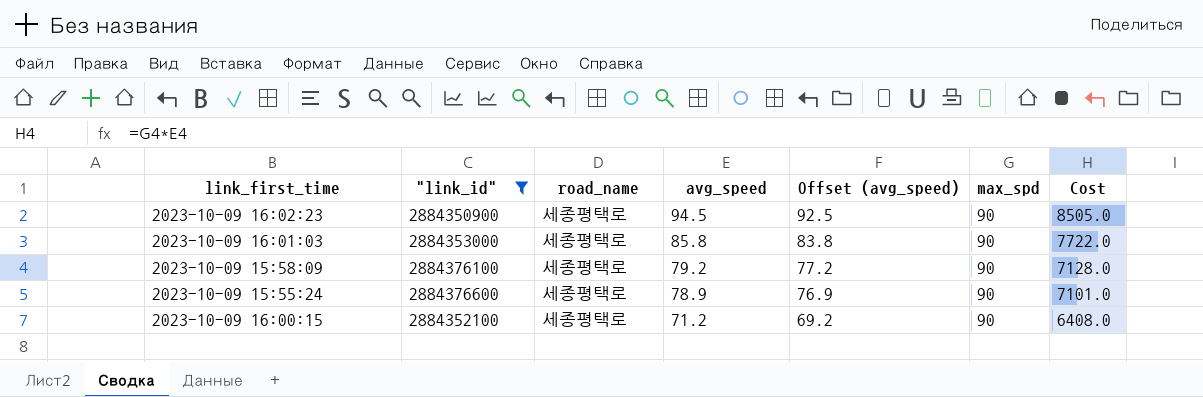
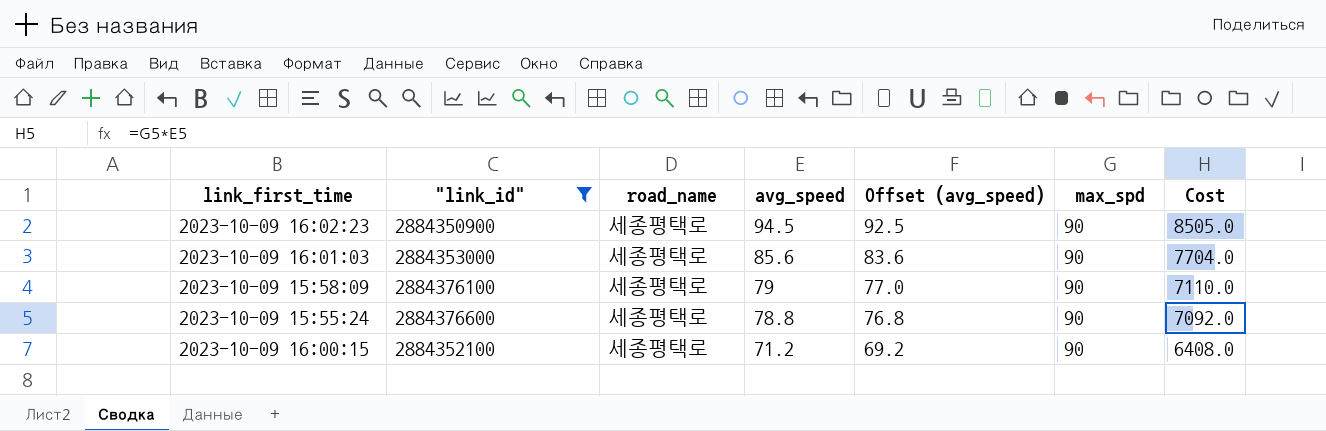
2023-10-09 16:01:03 | avg_speed: 85.8 -> 85.6
2023-10-09 16:01:03 | Offset (avg_speed): 83.8 -> 83.6
2023-10-09 16:01:03 | Cost: 7722.0 -> 7704.0
2023-10-09 15:58:09 | avg_speed: 79.2 -> 79
2023-10-09 15:58:09 | Offset (avg_speed): 77.2 -> 77.0
2023-10-09 15:58:09 | Cost: 7128.0 -> 7110.0
2023-10-09 15:55:24 | avg_speed: 78.9 -> 78.8
2023-10-09 15:55:24 | Offset (avg_speed): 76.9 -> 76.8
2023-10-09 15:55:24 | Cost: 7101.0 -> 7092.0

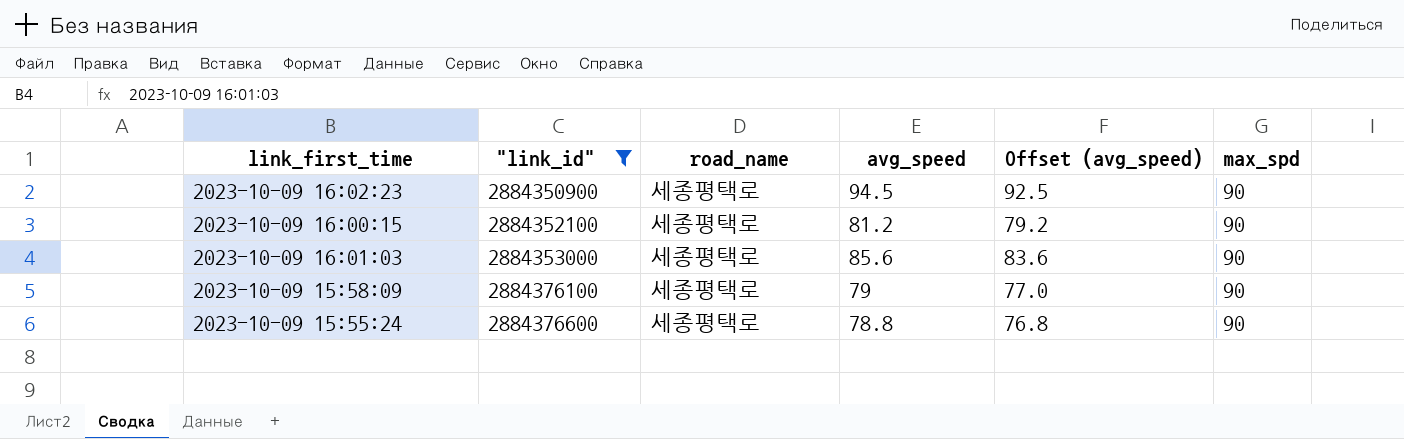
row order: avg_speed descending -> "link_id" ascending
column Cost | formula: [avg_speed] * [max_spd] -> none
2023-10-09 16:00:15 | avg_speed: 71.2 -> 81.2
2023-10-09 16:00:15 | Offset (avg_speed): 69.2 -> 79.2

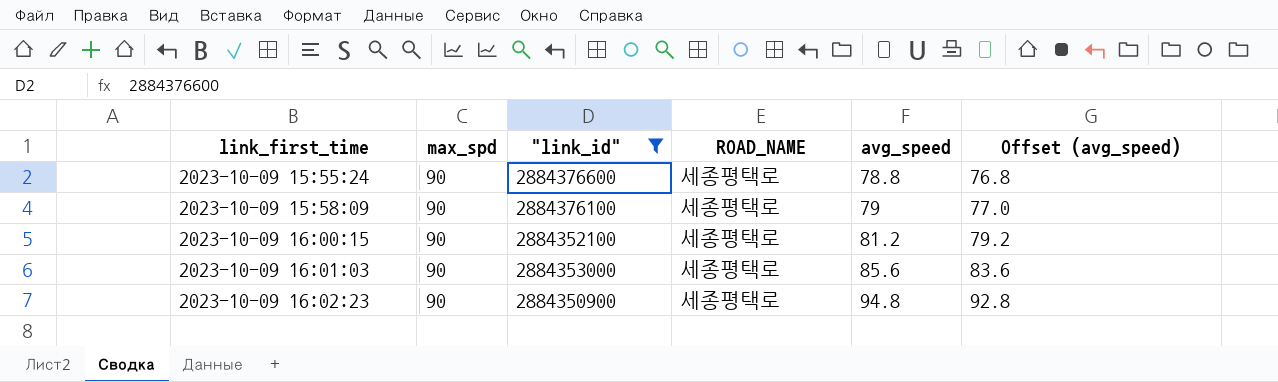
row order: "link_id" ascending -> link_first_time ascending
column max_spd | position: 6 -> 2
column name: road_name -> ROAD_NAME
2023-10-09 16:02:23 | avg_speed: 94.5 -> 94.8
2023-10-09 16:02:23 | Offset (avg_speed): 92.5 -> 92.8

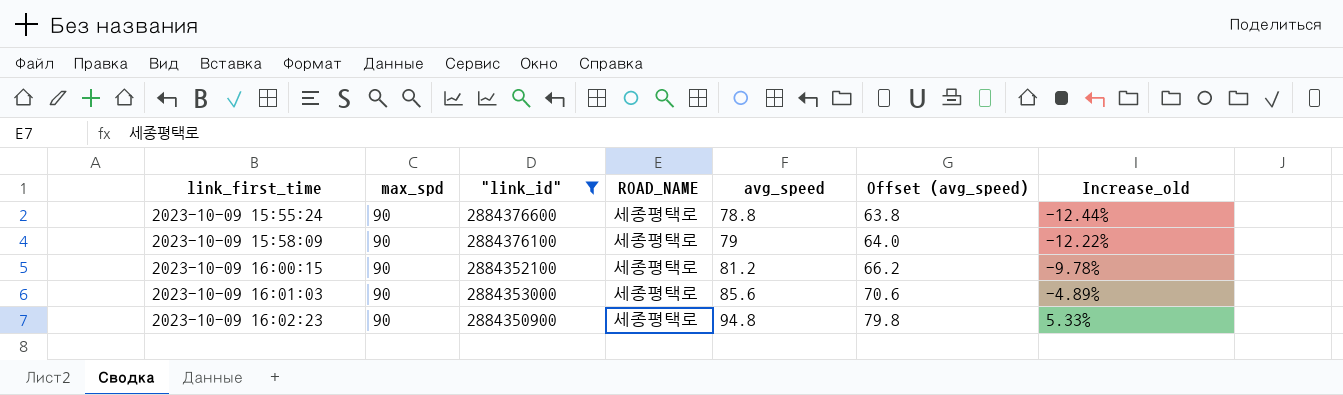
column Offset (avg_speed) | formula: [avg_speed] - 2 -> [avg_speed] - 15
column Increase_old | formula: none -> ([avg_speed] - [max_spd]) / [max_spd]

